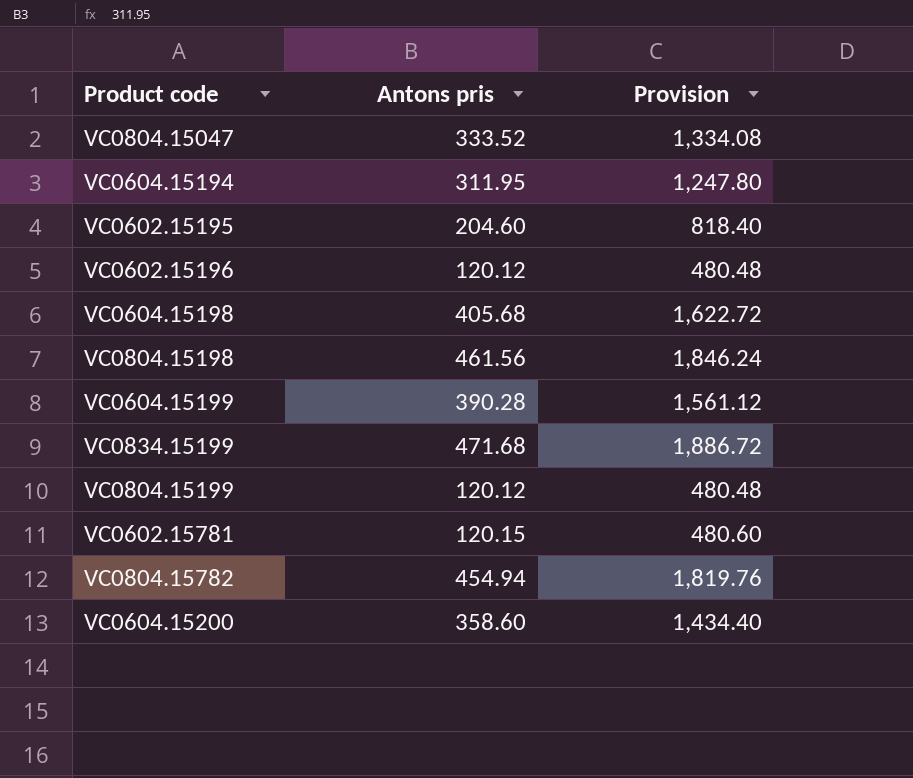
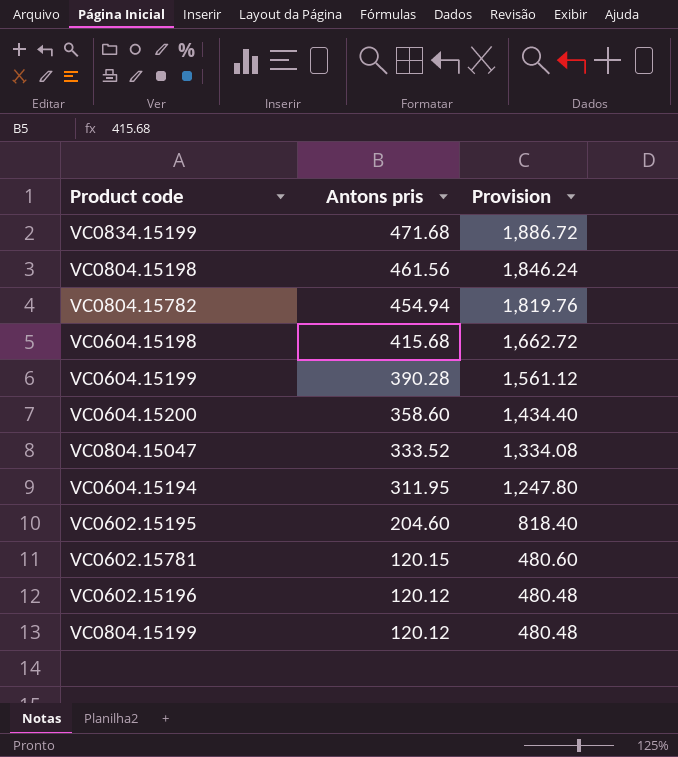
row order: none -> Antons pris descending
VC0604.15198 | Antons pris: 405.68 -> 415.68
VC0604.15198 | Provision: 1,622.72 -> 1,662.72

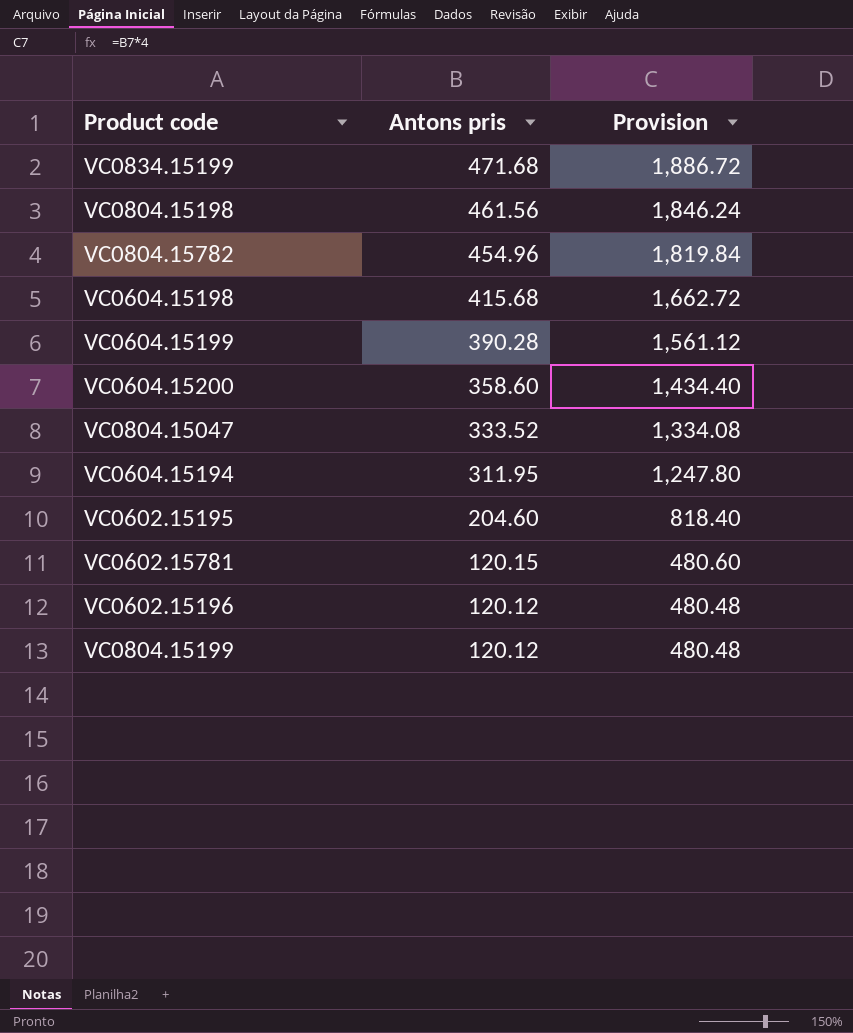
VC0804.15782 | Antons pris: 454.94 -> 454.96
VC0804.15782 | Provision: 1,819.76 -> 1,819.84

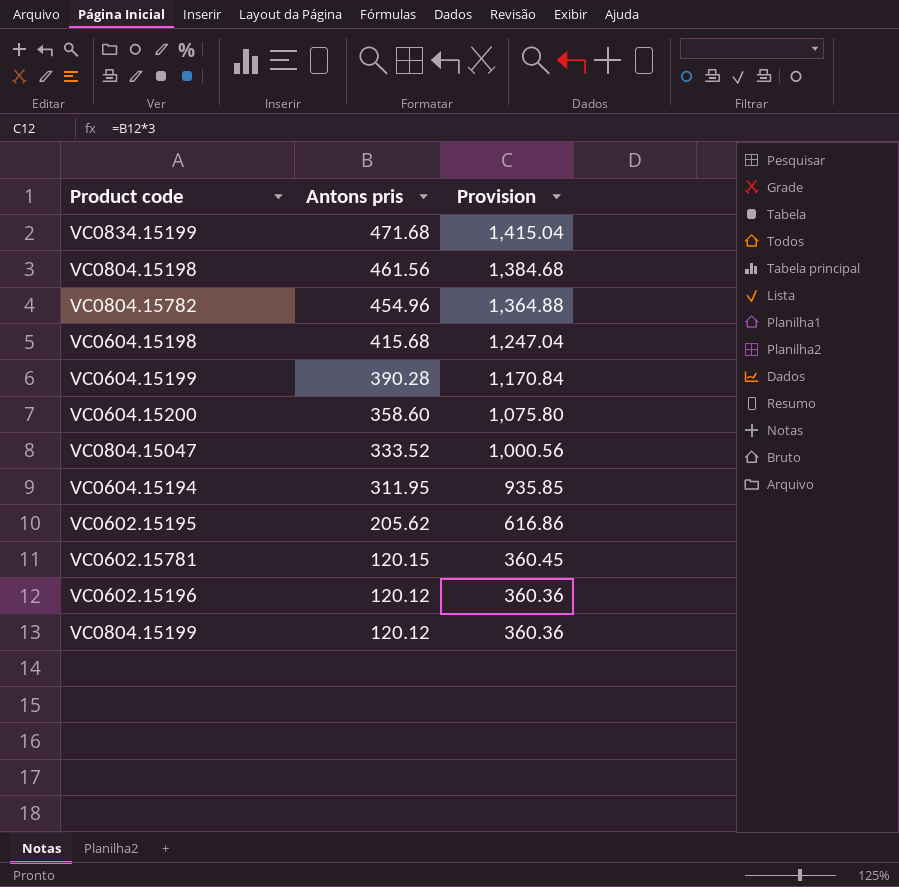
column Provision | formula: [Antons pris] * 4 -> [Antons pris] * 3
VC0602.15195 | Antons pris: 204.60 -> 205.62

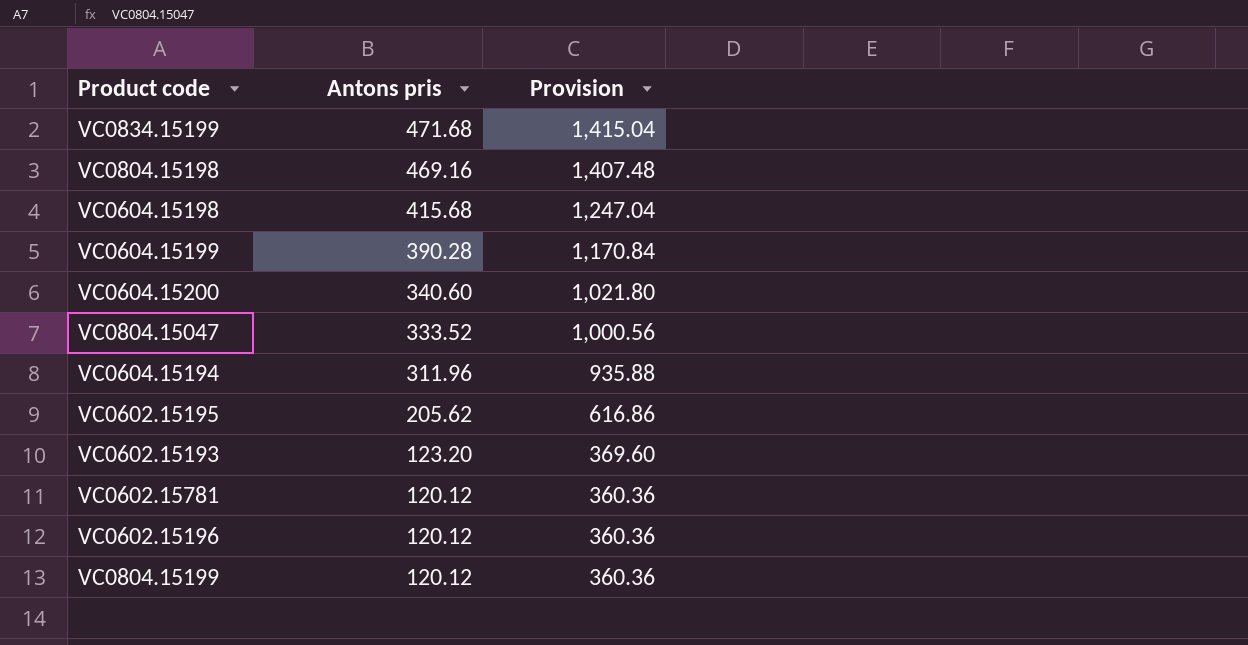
row VC0804.15782: 454.96 | 1,364.88 -> none
VC0804.15198 | Antons pris: 461.56 -> 469.16
VC0804.15198 | Provision: 1,384.68 -> 1,407.48
VC0604.15200 | Antons pris: 358.60 -> 340.60
VC0604.15200 | Provision: 1,075.80 -> 1,021.80
VC0604.15194 | Antons pris: 311.95 -> 311.96
VC0604.15194 | Provision: 935.85 -> 935.88
row VC0602.15193: none -> 123.20 | 369.60
VC0602.15781 | Antons pris: 120.15 -> 120.12
VC0602.15781 | Provision: 360.45 -> 360.36

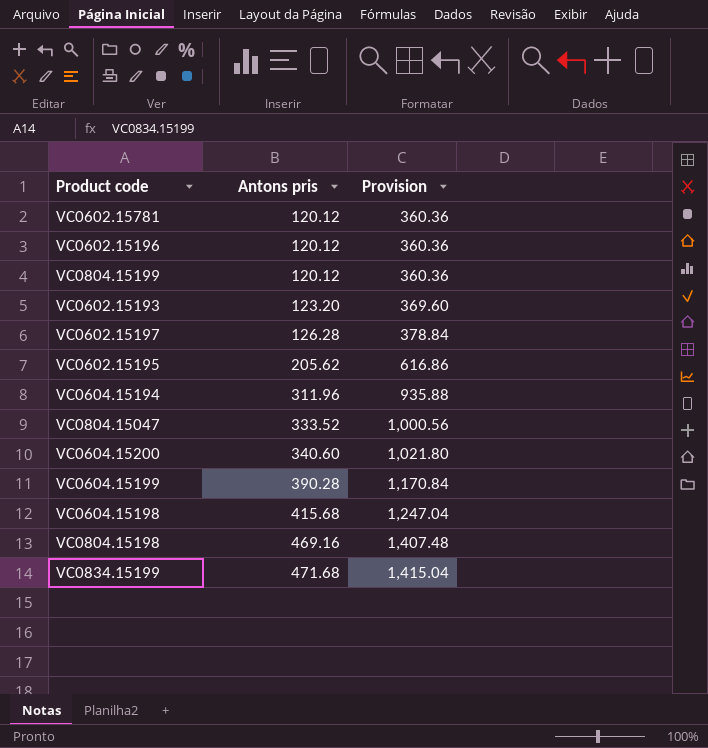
row order: Antons pris descending -> Antons pris ascending
row VC0602.15197: none -> 126.28 | 378.84

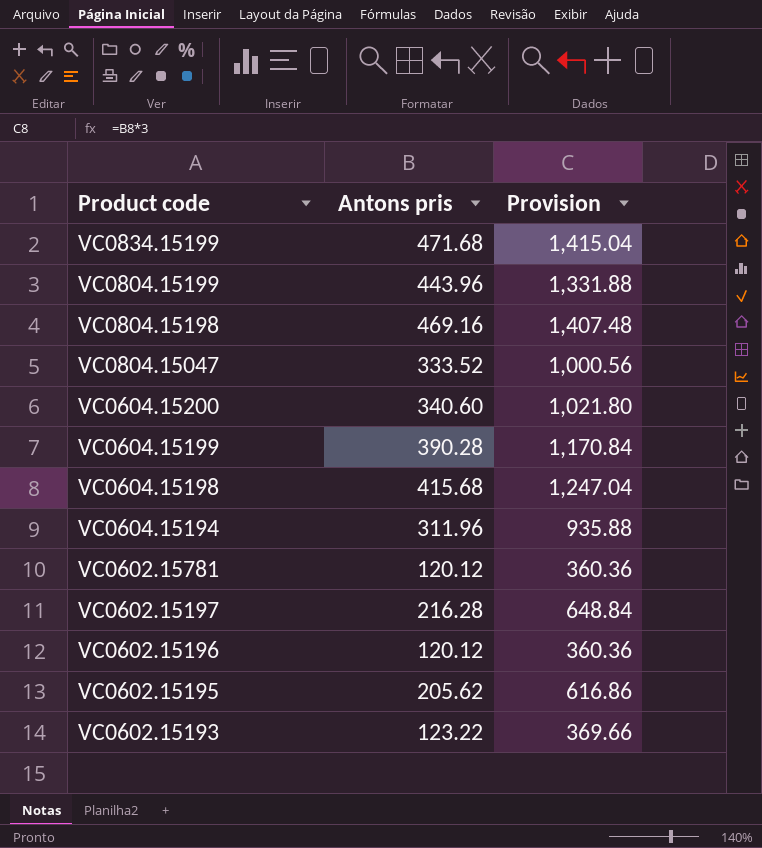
row order: Antons pris ascending -> Product code descending
VC0804.15199 | Antons pris: 120.12 -> 443.96
VC0804.15199 | Provision: 360.36 -> 1,331.88
VC0602.15197 | Antons pris: 126.28 -> 216.28
VC0602.15197 | Provision: 378.84 -> 648.84
VC0602.15193 | Antons pris: 123.20 -> 123.22
VC0602.15193 | Provision: 369.60 -> 369.66

